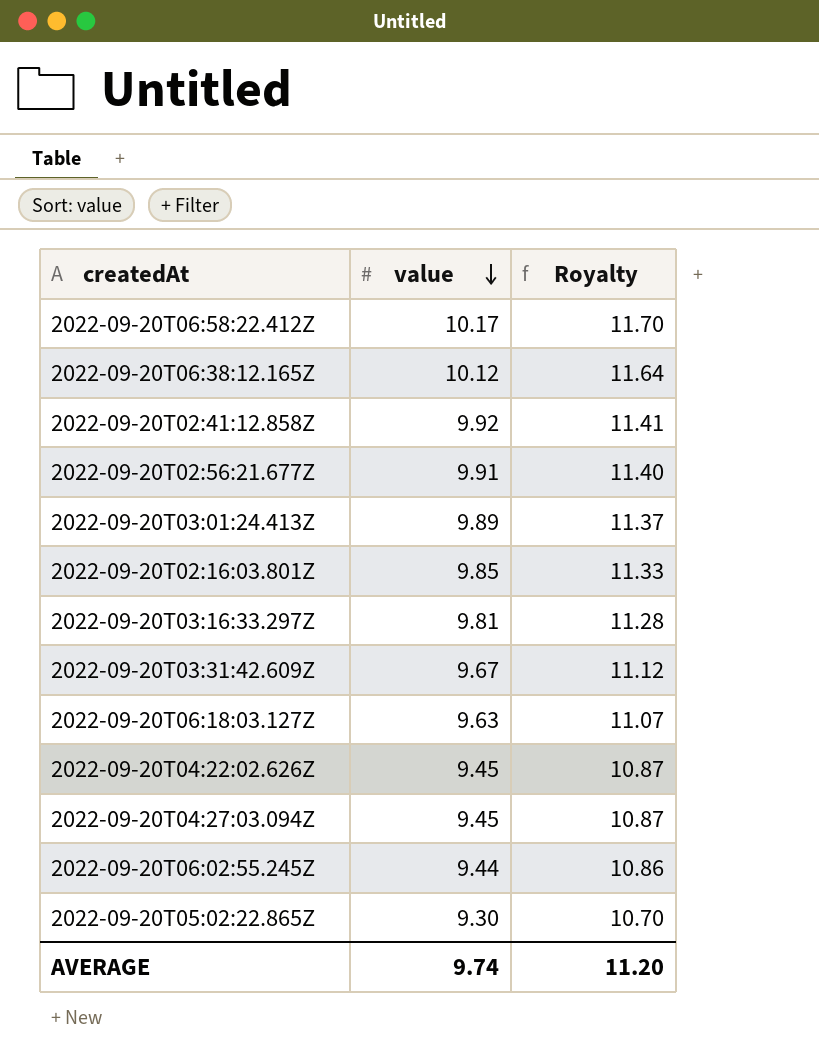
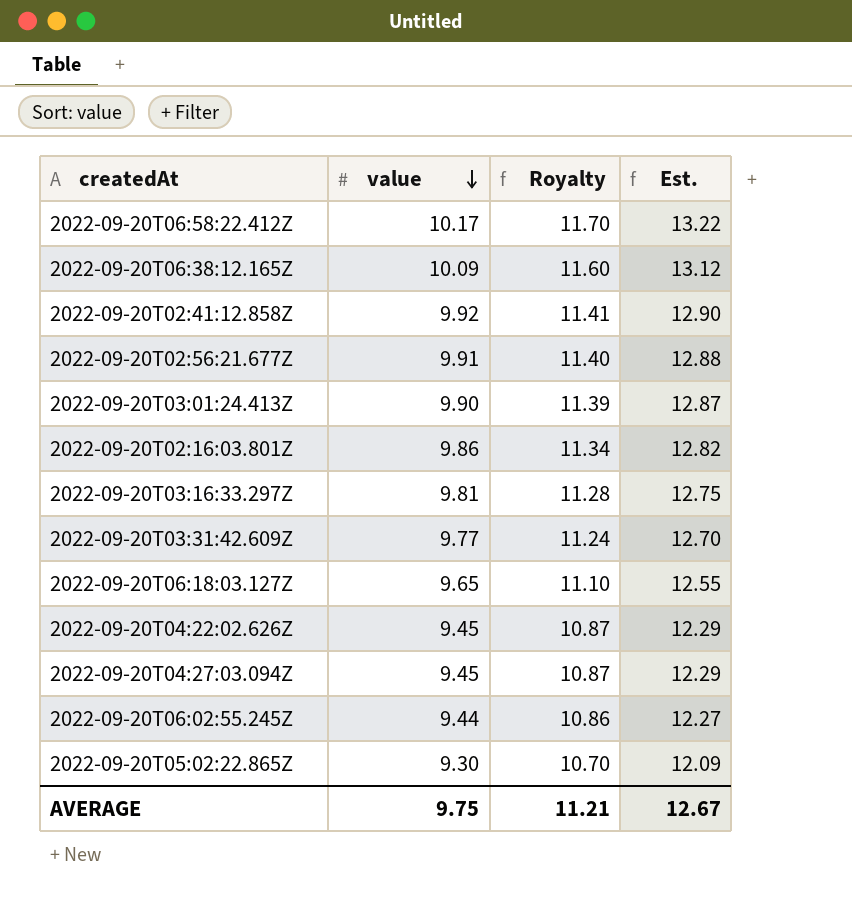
column Est. | formula: none -> [value] * 1.3
2022-09-20T06:38:12.165Z | value: 10.12 -> 10.09
2022-09-20T06:38:12.165Z | Royalty: 11.64 -> 11.60
2022-09-20T03:01:24.413Z | value: 9.89 -> 9.90
2022-09-20T03:01:24.413Z | Royalty: 11.37 -> 11.39
2022-09-20T02:16:03.801Z | value: 9.85 -> 9.86
2022-09-20T02:16:03.801Z | Royalty: 11.33 -> 11.34
2022-09-20T03:31:42.609Z | value: 9.67 -> 9.77
2022-09-20T03:31:42.609Z | Royalty: 11.12 -> 11.24
2022-09-20T06:18:03.127Z | value: 9.63 -> 9.65
2022-09-20T06:18:03.127Z | Royalty: 11.07 -> 11.10
AVERAGE | value: 9.74 -> 9.75
AVERAGE | Royalty: 11.20 -> 11.21

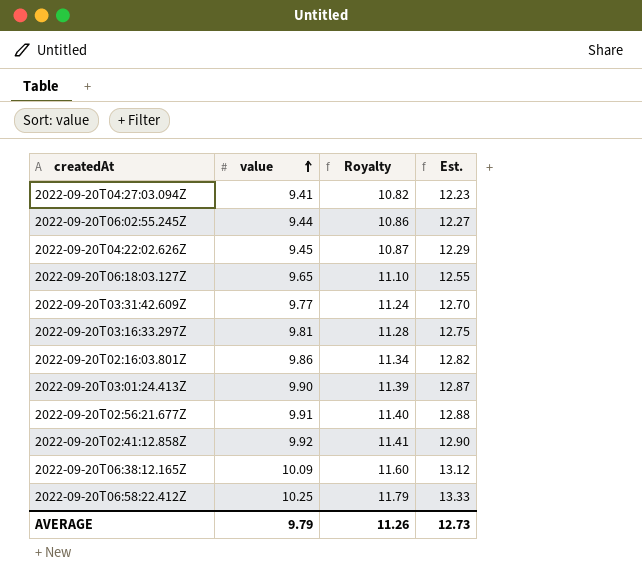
row order: value descending -> value ascending
row 2022-09-20T05:02:22.865Z: 9.30 | 10.70 | 12.09 -> none
2022-09-20T04:27:03.094Z | value: 9.45 -> 9.41
2022-09-20T04:27:03.094Z | Royalty: 10.87 -> 10.82
2022-09-20T04:27:03.094Z | Est.: 12.29 -> 12.23
2022-09-20T06:58:22.412Z | value: 10.17 -> 10.25
2022-09-20T06:58:22.412Z | Royalty: 11.70 -> 11.79
2022-09-20T06:58:22.412Z | Est.: 13.22 -> 13.33
AVERAGE | value: 9.75 -> 9.79
AVERAGE | Royalty: 11.21 -> 11.26
AVERAGE | Est.: 12.67 -> 12.73

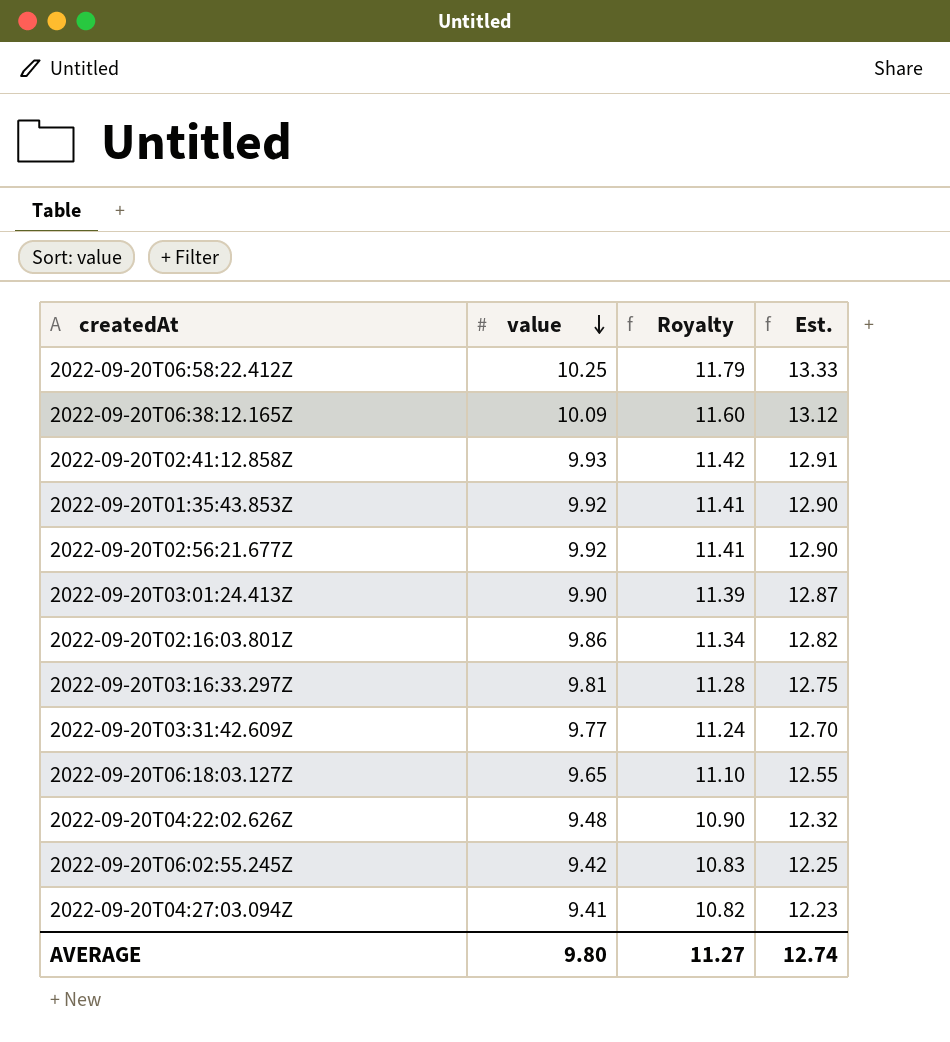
row order: value ascending -> value descending
2022-09-20T02:41:12.858Z | value: 9.92 -> 9.93
2022-09-20T02:41:12.858Z | Royalty: 11.41 -> 11.42
2022-09-20T02:41:12.858Z | Est.: 12.90 -> 12.91
row 2022-09-20T01:35:43.853Z: none -> 9.92 | 11.41 | 12.90
2022-09-20T02:56:21.677Z | value: 9.91 -> 9.92
2022-09-20T02:56:21.677Z | Royalty: 11.40 -> 11.41
2022-09-20T02:56:21.677Z | Est.: 12.88 -> 12.90
2022-09-20T04:22:02.626Z | value: 9.45 -> 9.48
2022-09-20T04:22:02.626Z | Royalty: 10.87 -> 10.90
2022-09-20T04:22:02.626Z | Est.: 12.29 -> 12.32
2022-09-20T06:02:55.245Z | value: 9.44 -> 9.42
2022-09-20T06:02:55.245Z | Royalty: 10.86 -> 10.83
2022-09-20T06:02:55.245Z | Est.: 12.27 -> 12.25
AVERAGE | value: 9.79 -> 9.80
AVERAGE | Royalty: 11.26 -> 11.27
AVERAGE | Est.: 12.73 -> 12.74

